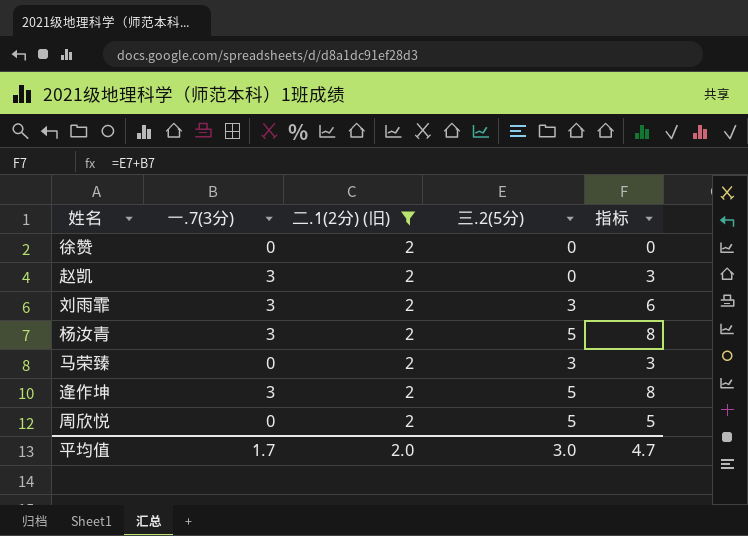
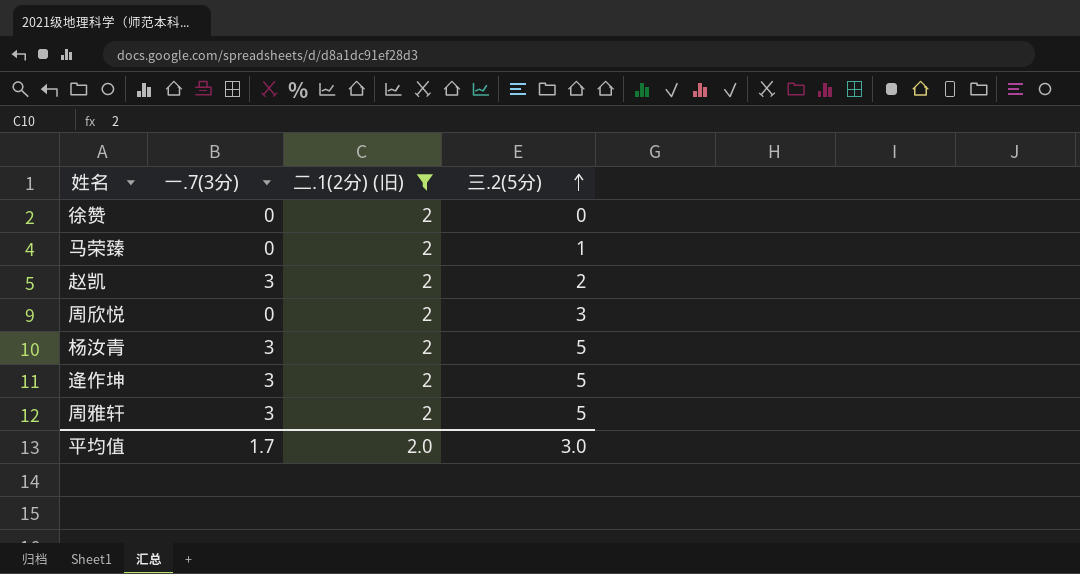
row order: none -> 三.2(5分) ascending
column 指标 | formula: [一.7(3分)] + [三.2(5分)] -> none
row 刘雨霏: 3 | 2 | 3 | 6 -> none
马荣臻 | 三.2(5分): 3 -> 1
赵凯 | 三.2(5分): 0 -> 2
周欣悦 | 三.2(5分): 5 -> 3
row 周雅轩: none -> 3 | 2 | 5

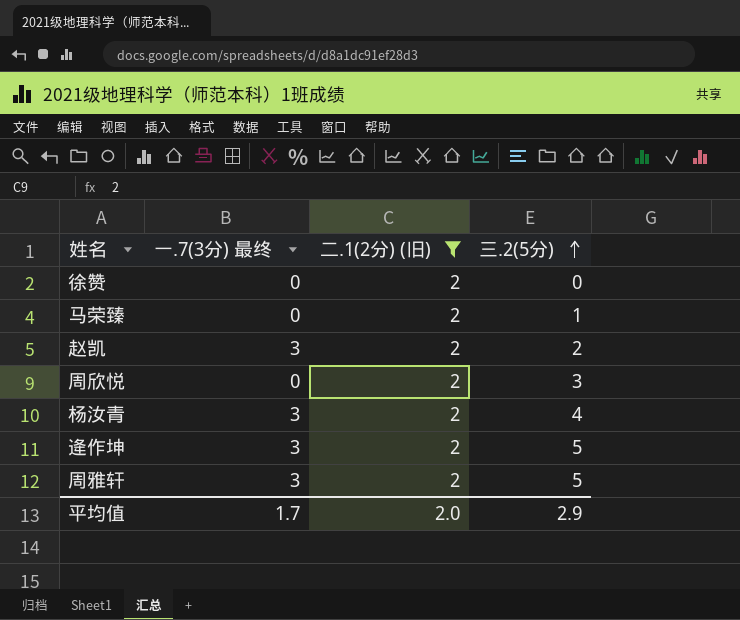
column name: 一.7(3分) -> 一.7(3分) 最终
杨汝青 | 三.2(5分): 5 -> 4
平均值 | 三.2(5分): 3.0 -> 2.9

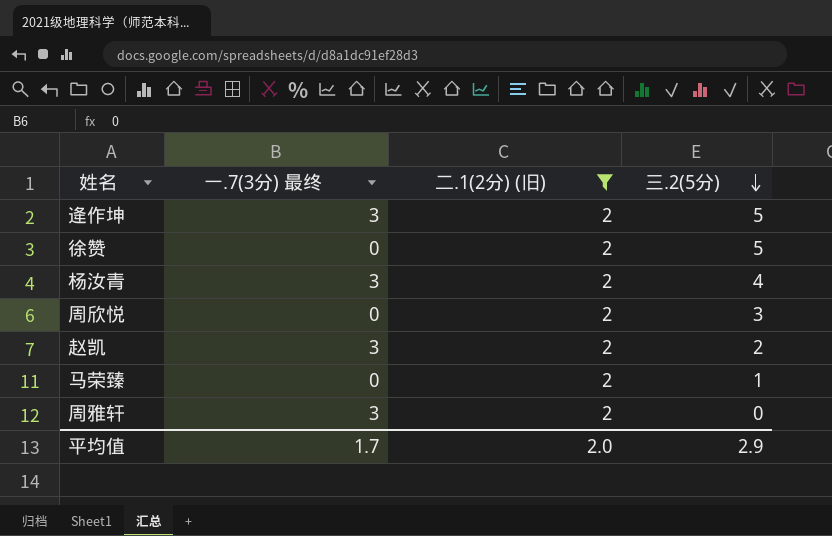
row order: 三.2(5分) ascending -> 三.2(5分) descending
徐赞 | 三.2(5分): 0 -> 5
周雅轩 | 三.2(5分): 5 -> 0

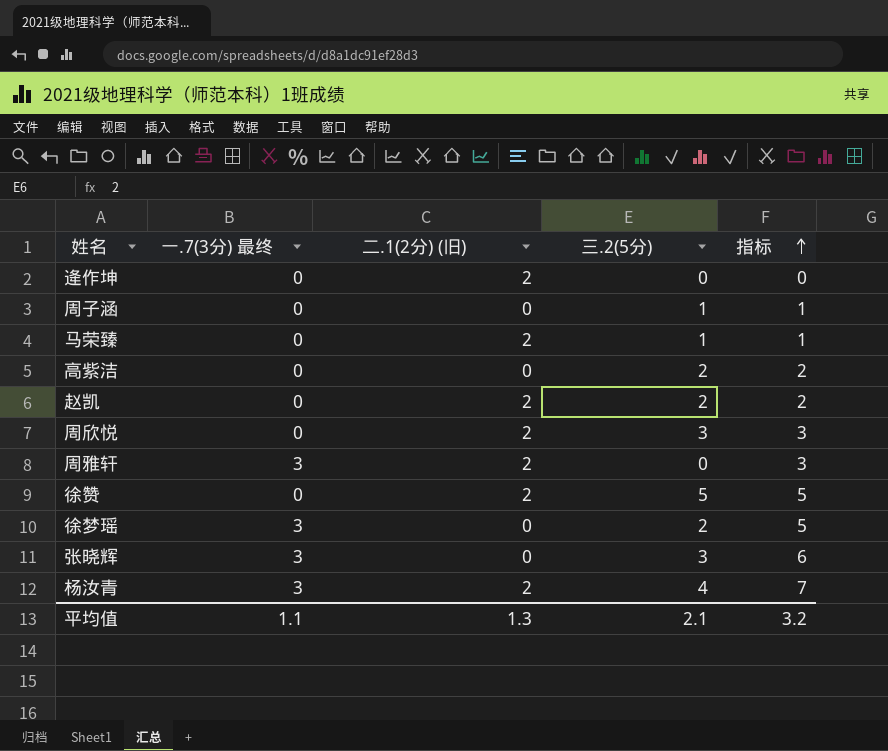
filter: 二.1(2分) (旧) = 2 -> none
row order: 三.2(5分) descending -> 指标 ascending
column 指标 | formula: none -> [一.7(3分) 最终] + [三.2(5分)]
逄作坤 | 一.7(3分) 最终: 3 -> 0
逄作坤 | 三.2(5分): 5 -> 0
赵凯 | 一.7(3分) 最终: 3 -> 0
平均值 | 一.7(3分) 最终: 1.7 -> 1.1
平均值 | 二.1(2分) (旧): 2.0 -> 1.3
平均值 | 三.2(5分): 2.9 -> 2.1

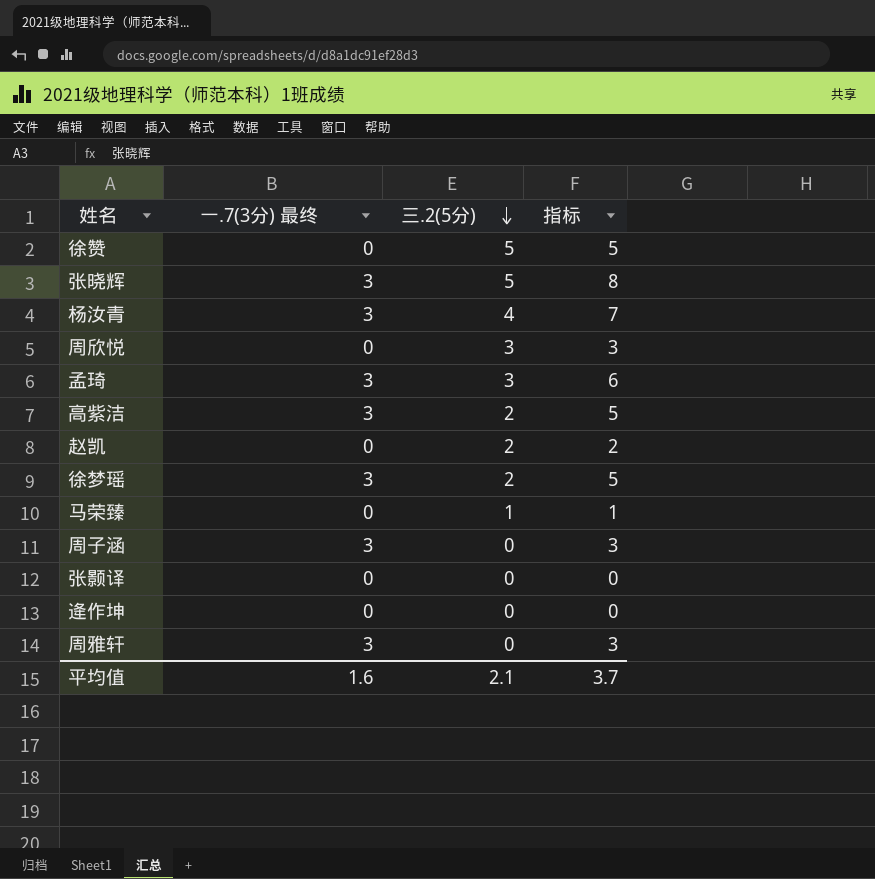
row order: 指标 ascending -> 三.2(5分) descending
column 二.1(2分) (旧) | position: 3 -> none
张晓辉 | 三.2(5分): 3 -> 5
张晓辉 | 指标: 6 -> 8
row 孟琦: none -> 3 | 3 | 6
高紫洁 | 一.7(3分) 最终: 0 -> 3
高紫洁 | 指标: 2 -> 5
周子涵 | 一.7(3分) 最终: 0 -> 3
周子涵 | 三.2(5分): 1 -> 0
周子涵 | 指标: 1 -> 3
row 张颢译: none -> 0 | 0 | 0
平均值 | 一.7(3分) 最终: 1.1 -> 1.6
平均值 | 指标: 3.2 -> 3.7

